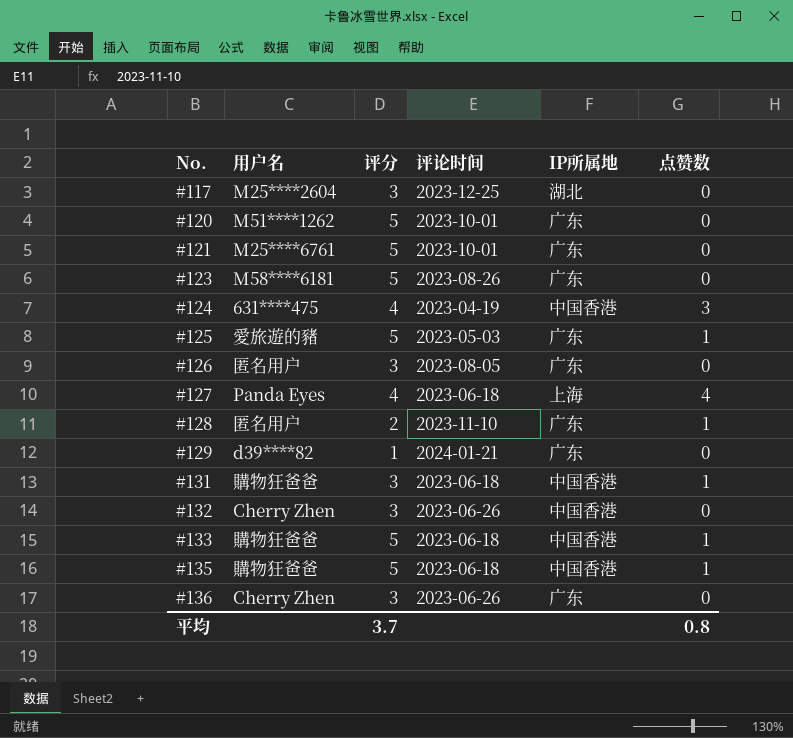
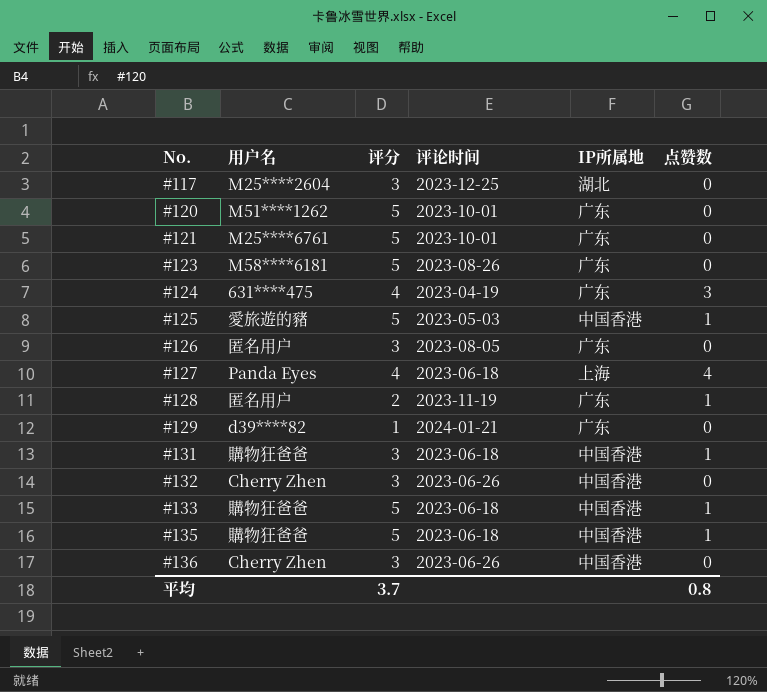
#124 | IP所属地: 中国香港 -> 广东
#125 | IP所属地: 广东 -> 中国香港
#128 | 评论时间: 2023-11-10 -> 2023-11-19
#136 | IP所属地: 广东 -> 中国香港

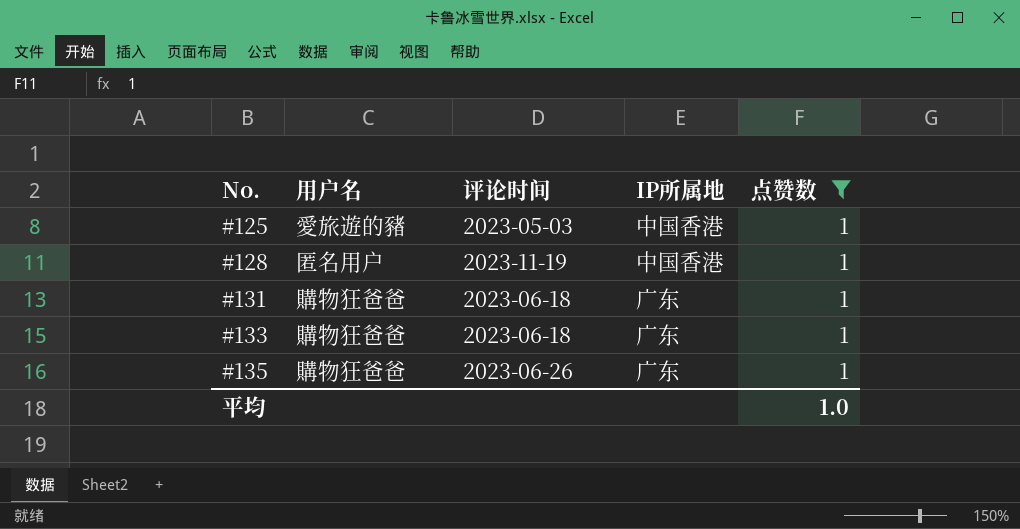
filter: none -> 点赞数 = 1
column 评分 | position: 3 -> none
#128 | IP所属地: 广东 -> 中国香港
#131 | IP所属地: 中国香港 -> 广东
#133 | IP所属地: 中国香港 -> 广东
#135 | 评论时间: 2023-06-18 -> 2023-06-26
#135 | IP所属地: 中国香港 -> 广东
平均 | 点赞数: 0.8 -> 1.0

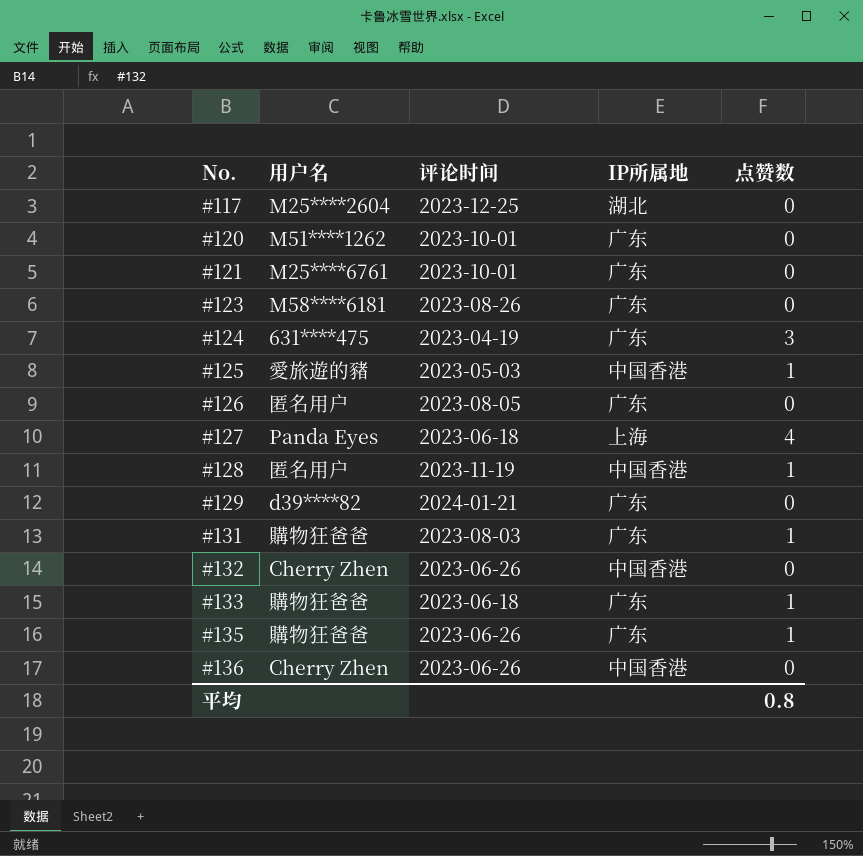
filter: 点赞数 = 1 -> none
#131 | 评论时间: 2023-06-18 -> 2023-08-03
平均 | 点赞数: 1.0 -> 0.8

